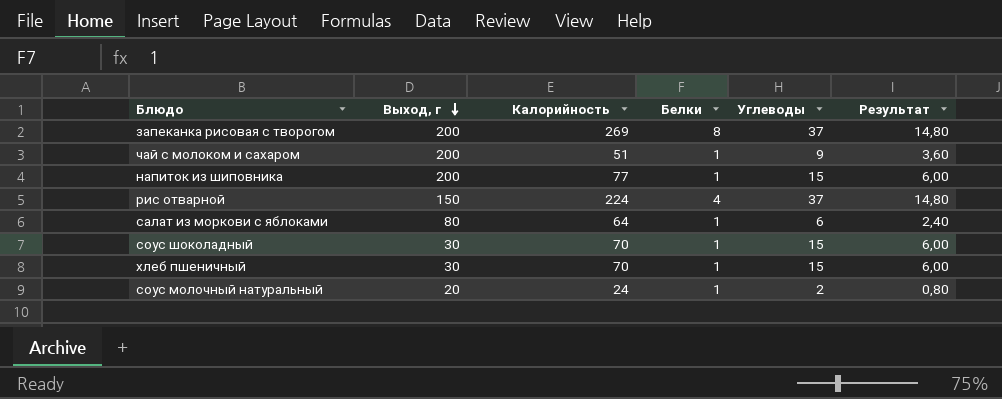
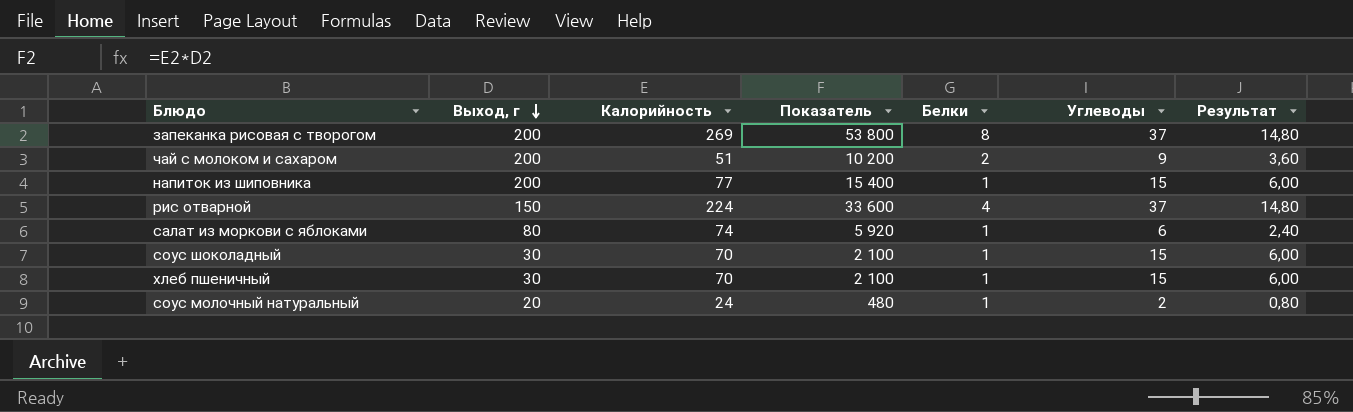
column Показатель | formula: none -> [Выход, г] * [Калорийность]
чай с молоком и сахаром | Белки: 1 -> 2
салат из моркови с яблоками | Калорийность: 64 -> 74

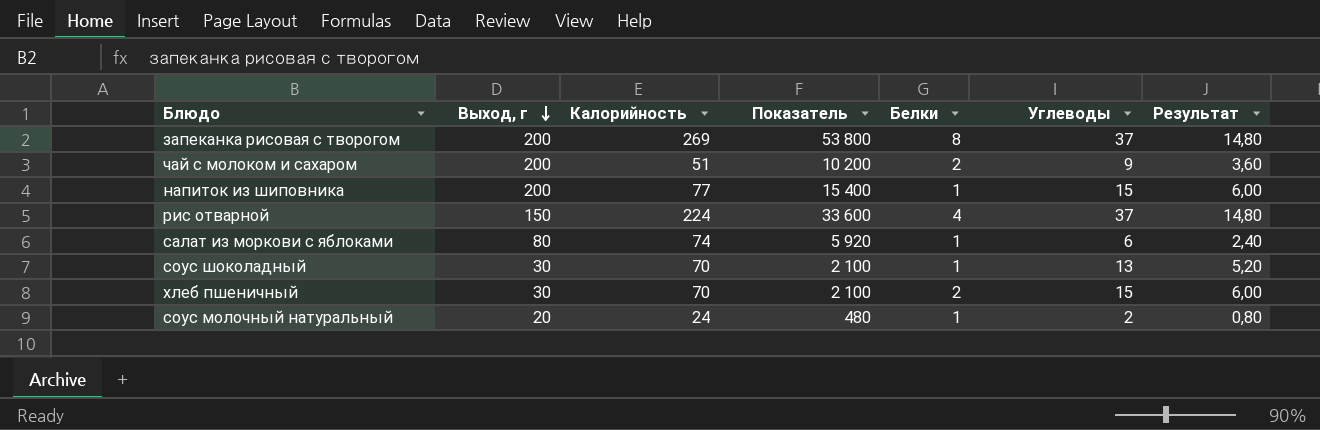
соус шоколадный | Углеводы: 15 -> 13
соус шоколадный | Результат: 6,00 -> 5,20
хлеб пшеничный | Белки: 1 -> 2

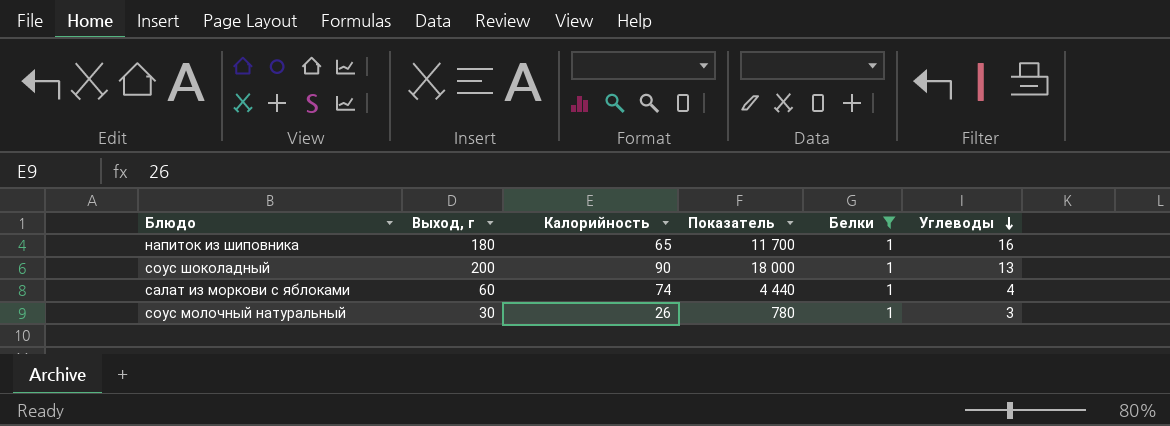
filter: none -> Белки = 1
row order: Выход, г descending -> Углеводы descending
column Результат | formula: [Углеводы] * 0,4 -> none
напиток из шиповника | Выход, г: 200 -> 180
напиток из шиповника | Калорийность: 77 -> 65
напиток из шиповника | Показатель: 15 400 -> 11 700
напиток из шиповника | Углеводы: 15 -> 16
соус шоколадный | Выход, г: 30 -> 200
соус шоколадный | Калорийность: 70 -> 90
соус шоколадный | Показатель: 2 100 -> 18 000
салат из моркови с яблоками | Выход, г: 80 -> 60
салат из моркови с яблоками | Показатель: 5 920 -> 4 440
салат из моркови с яблоками | Углеводы: 6 -> 4
соус молочный натуральный | Выход, г: 20 -> 30
соус молочный натуральный | Калорийность: 24 -> 26
соус молочный натуральный | Показатель: 480 -> 780
соус молочный натуральный | Углеводы: 2 -> 3

